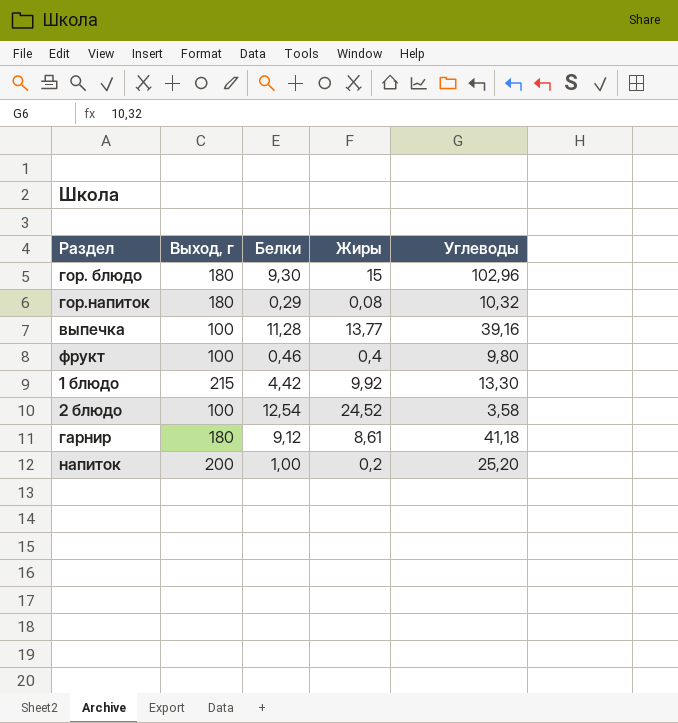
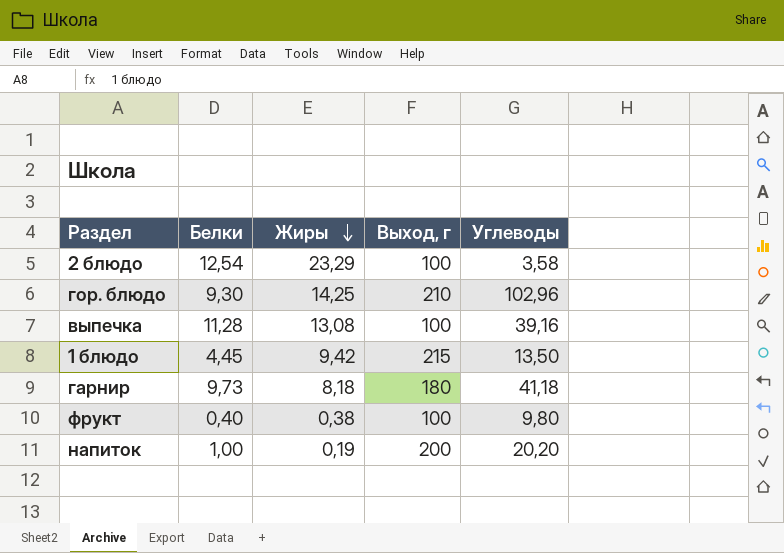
row order: none -> Жиры descending
column Выход, г | position: 2 -> 4
row гор.напиток: 180 | 0,29 | 0,08 | 10,32 -> none
2 блюдо | Жиры: 24,52 -> 23,29
гор. блюдо | Жиры: 15 -> 14,25
гор. блюдо | Выход, г: 180 -> 210
выпечка | Жиры: 13,77 -> 13,08
1 блюдо | Белки: 4,42 -> 4,45
1 блюдо | Жиры: 9,92 -> 9,42
1 блюдо | Углеводы: 13,30 -> 13,50
гарнир | Белки: 9,12 -> 9,73
гарнир | Жиры: 8,61 -> 8,18
фрукт | Белки: 0,46 -> 0,40
фрукт | Жиры: 0,4 -> 0,38
напиток | Жиры: 0,2 -> 0,19
напиток | Углеводы: 25,20 -> 20,20

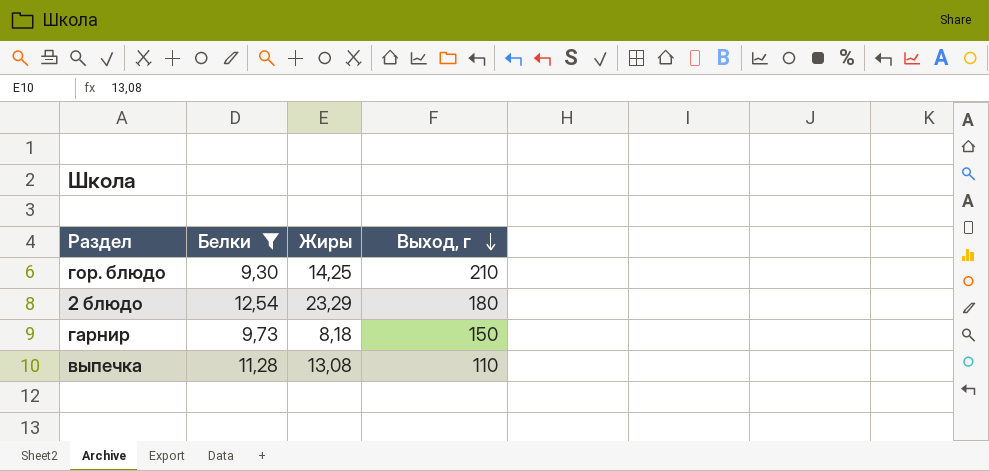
filter: none -> Белки >= 9,30
row order: Жиры descending -> Выход, г descending
column Углеводы | position: 5 -> none
2 блюдо | Выход, г: 100 -> 180
гарнир | Выход, г: 180 -> 150
выпечка | Выход, г: 100 -> 110

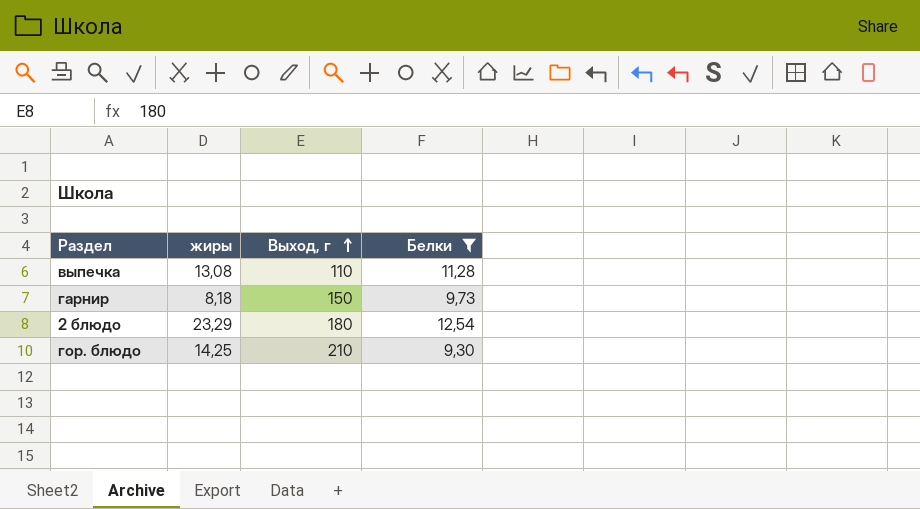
row order: Выход, г descending -> Выход, г ascending
column name: Жиры -> жиры
column Белки | position: 2 -> 4

